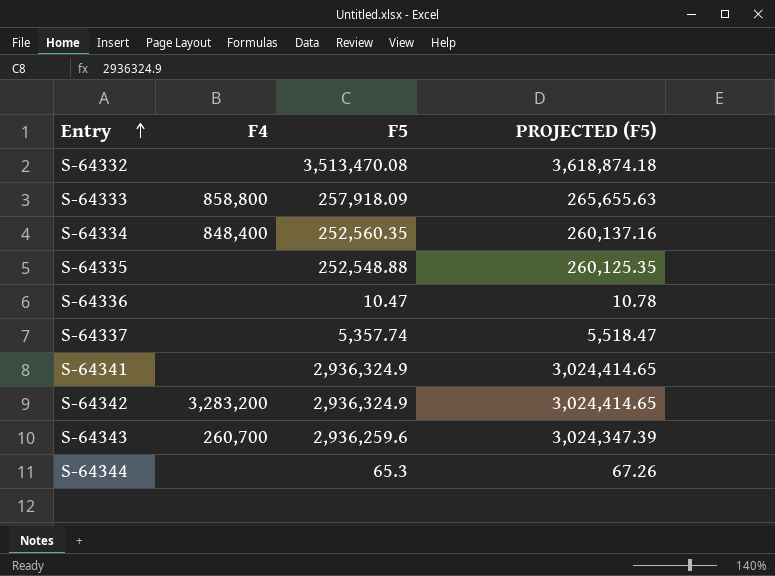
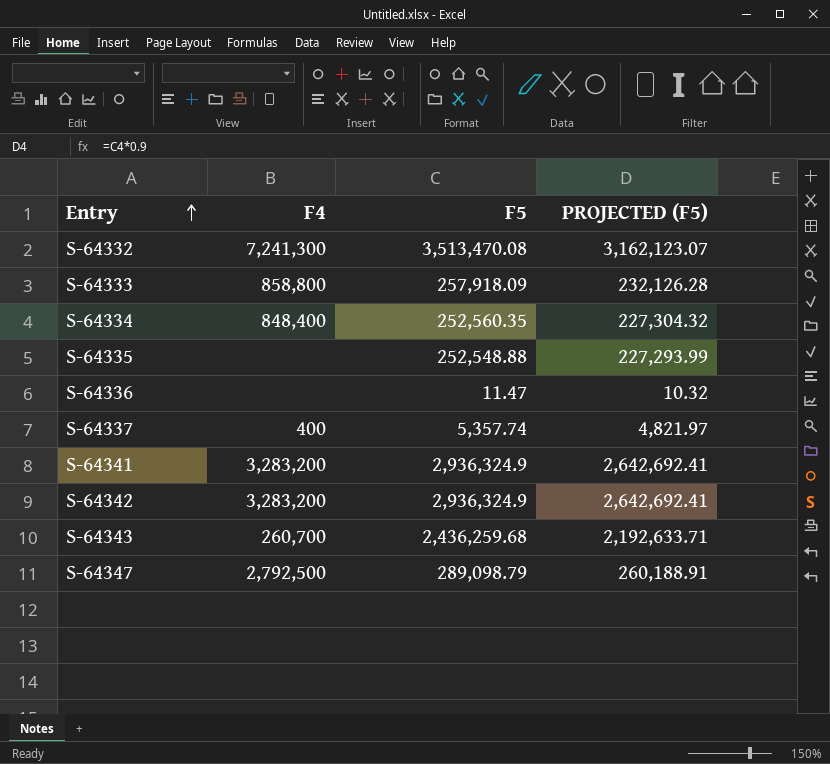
column PROJECTED (F5) | formula: [F5] * 1.03 -> [F5] * 0.9
row S-64344: none | 65.3 | 67.26 -> none
S-64332 | F4: none -> 7,241,300
S-64336 | F5: 10.47 -> 11.47
S-64337 | F4: none -> 400
S-64341 | F4: none -> 3,283,200
S-64343 | F5: 2,936,259.6 -> 2,436,259.68
row S-64347: none -> 2,792,500 | 289,098.79 | 260,188.91

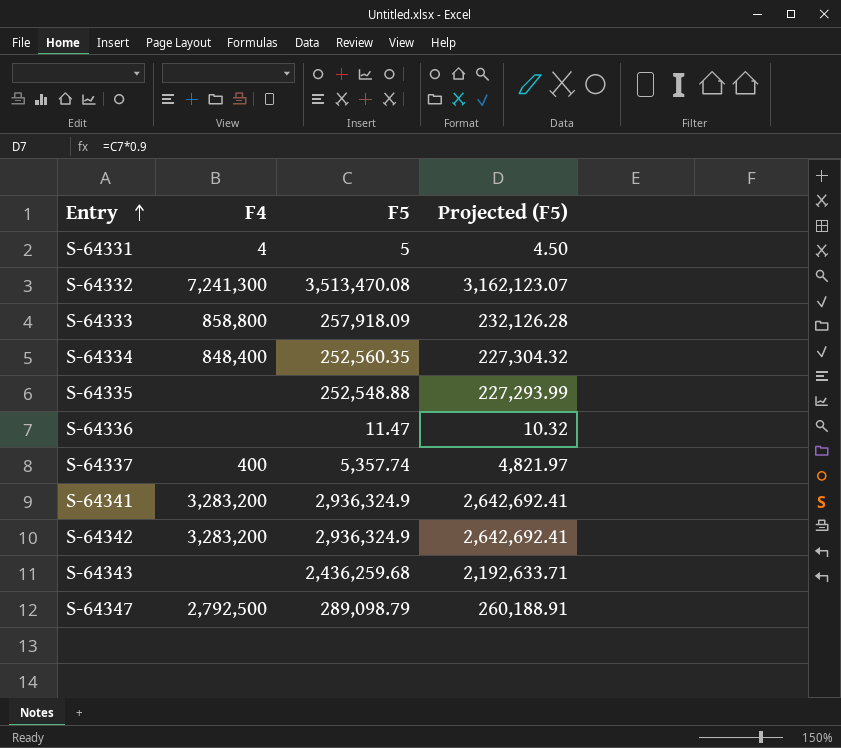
column name: PROJECTED (F5) -> Projected (F5)
row S-64331: none -> 4 | 5 | 4.50
S-64343 | F4: 260,700 -> none

